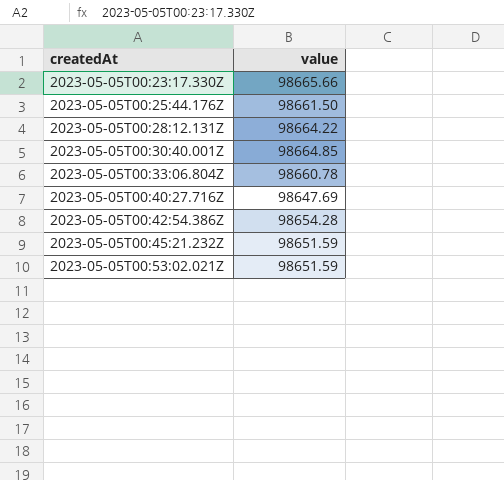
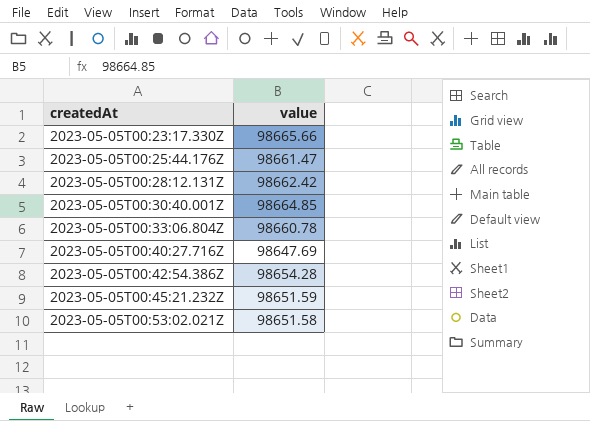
2023-05-05T00:25:44.176Z | value: 98661.50 -> 98661.47
2023-05-05T00:28:12.131Z | value: 98664.22 -> 98662.42
2023-05-05T00:53:02.021Z | value: 98651.59 -> 98651.58

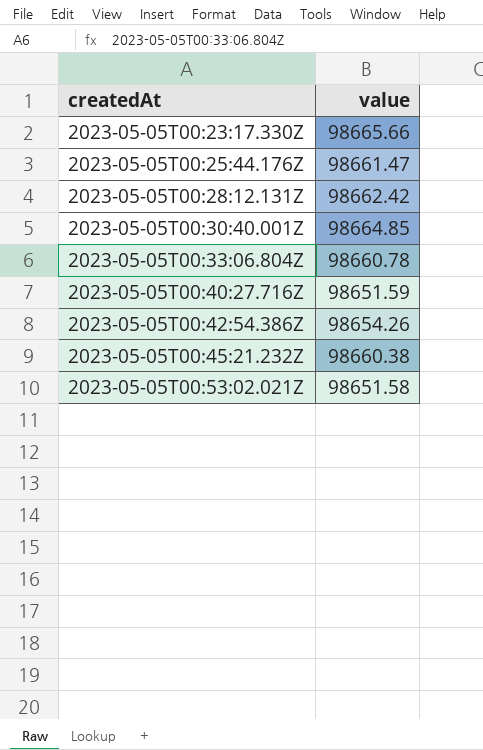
2023-05-05T00:40:27.716Z | value: 98647.69 -> 98651.59
2023-05-05T00:42:54.386Z | value: 98654.28 -> 98654.26
2023-05-05T00:45:21.232Z | value: 98651.59 -> 98660.38

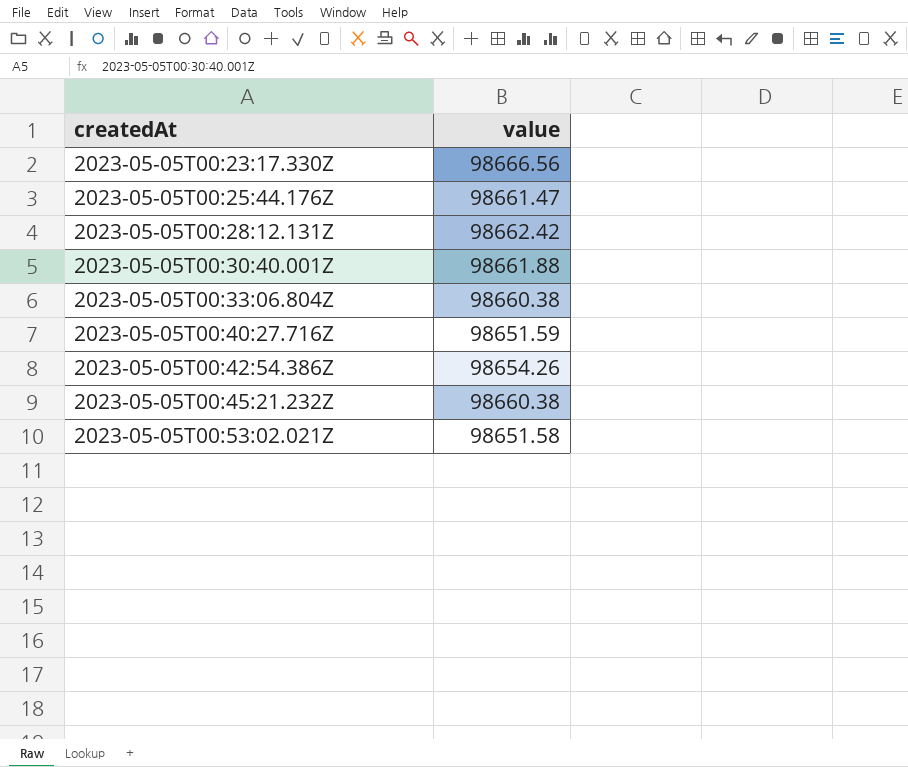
2023-05-05T00:23:17.330Z | value: 98665.66 -> 98666.56
2023-05-05T00:30:40.001Z | value: 98664.85 -> 98661.88
2023-05-05T00:33:06.804Z | value: 98660.78 -> 98660.38

